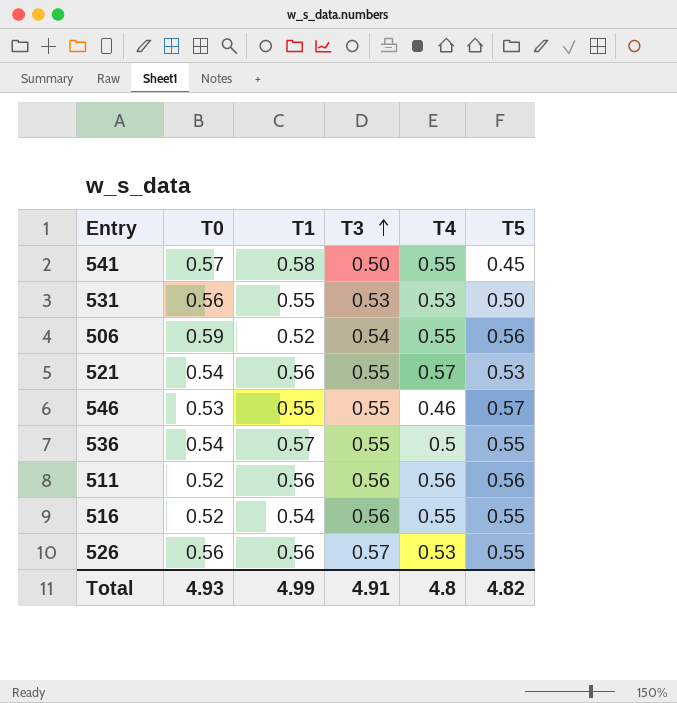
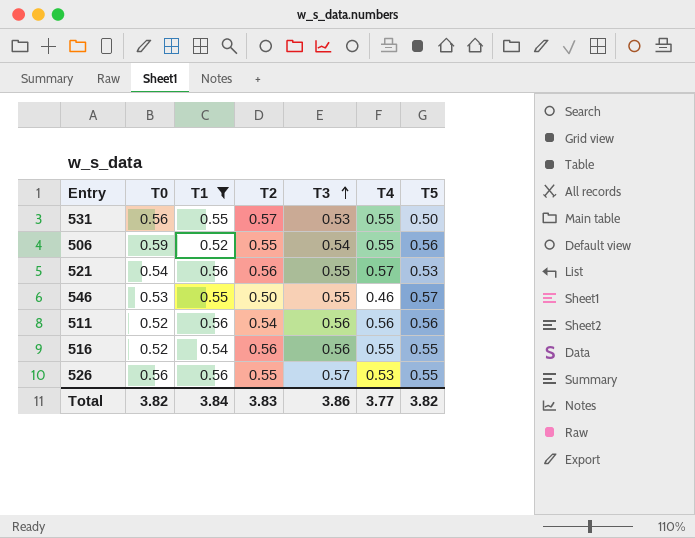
filter: none -> T1 <= 0.56
column T2 | position: none -> 4
531 | T4: 0.53 -> 0.55
Total | T0: 4.93 -> 3.82
Total | T1: 4.99 -> 3.84
Total | T3: 4.91 -> 3.86
Total | T4: 4.8 -> 3.77
Total | T5: 4.82 -> 3.82

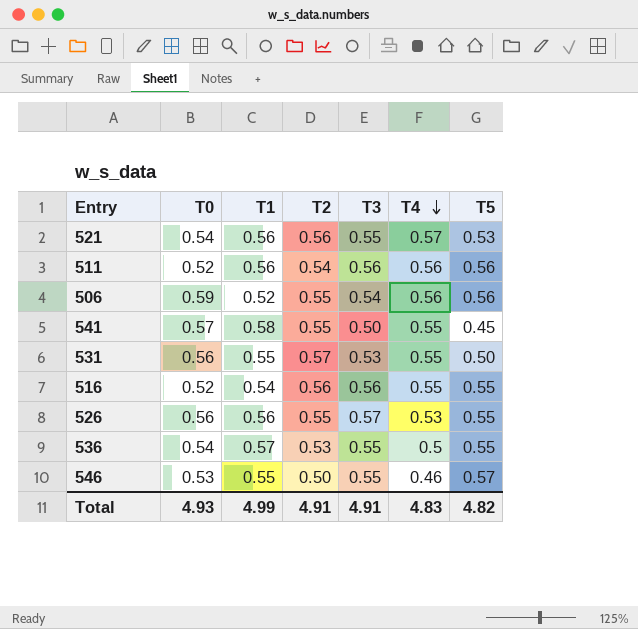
filter: T1 <= 0.56 -> none
row order: T3 ascending -> T4 descending
506 | T4: 0.55 -> 0.56
Total | T0: 3.82 -> 4.93
Total | T1: 3.84 -> 4.99
Total | T2: 3.83 -> 4.91
Total | T3: 3.86 -> 4.91
Total | T4: 3.77 -> 4.83
Total | T5: 3.82 -> 4.82

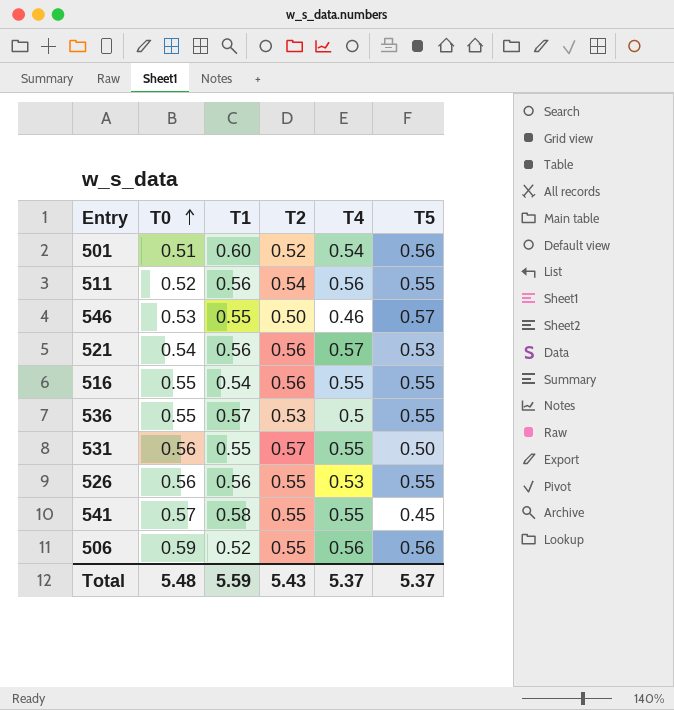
row order: T4 descending -> T0 ascending
column T3 | position: 5 -> none
row 501: none -> 0.51 | 0.60 | 0.52 | 0.54 | 0.56
511 | T5: 0.56 -> 0.55
516 | T0: 0.52 -> 0.55
536 | T0: 0.54 -> 0.55
Total | T0: 4.93 -> 5.48
Total | T1: 4.99 -> 5.59
Total | T2: 4.91 -> 5.43
Total | T4: 4.83 -> 5.37
Total | T5: 4.82 -> 5.37

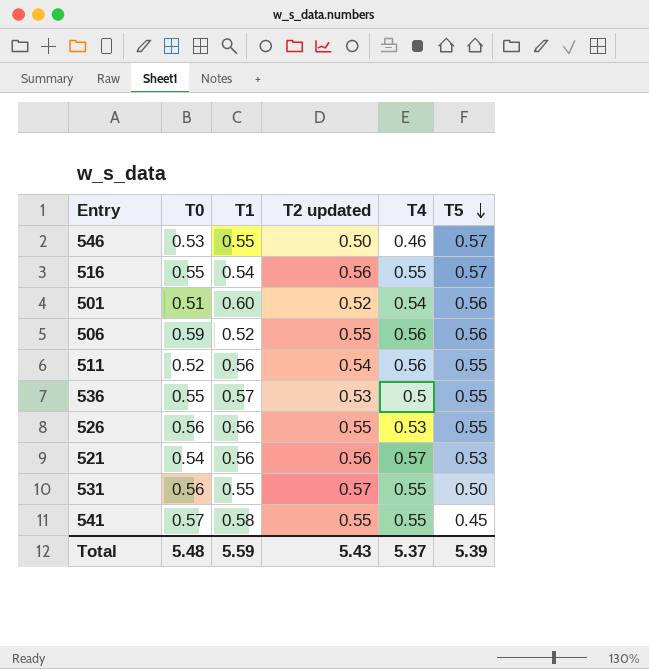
row order: T0 ascending -> T5 descending
column name: T2 -> T2 updated
516 | T5: 0.55 -> 0.57
Total | T5: 5.37 -> 5.39

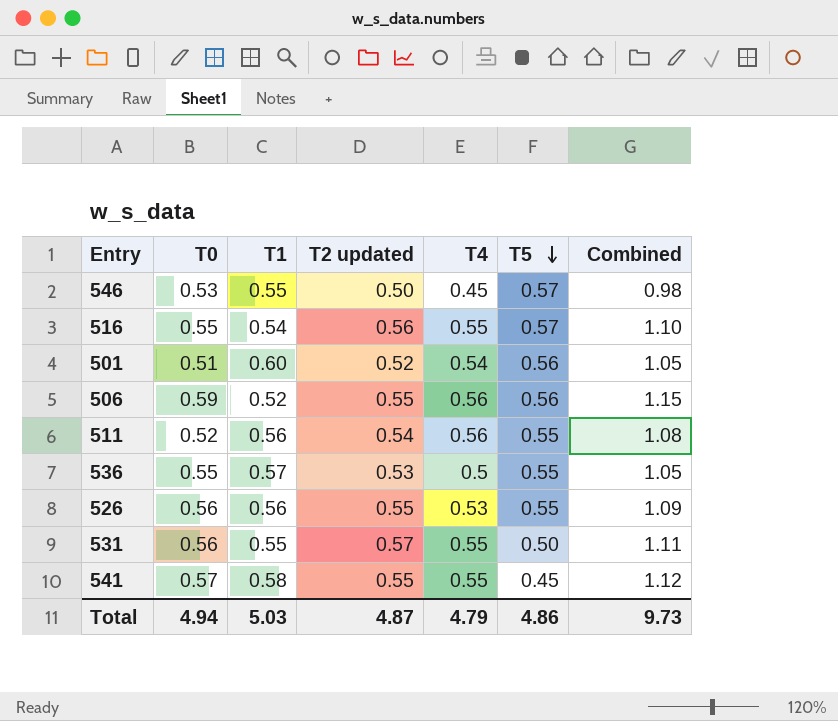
column Combined | formula: none -> [T0] + [T4]
row 521: 0.54 | 0.56 | 0.56 | 0.57 | 0.53 -> none
546 | T4: 0.46 -> 0.45
Total | T0: 5.48 -> 4.94
Total | T1: 5.59 -> 5.03
Total | T2 updated: 5.43 -> 4.87
Total | T4: 5.37 -> 4.79
Total | T5: 5.39 -> 4.86

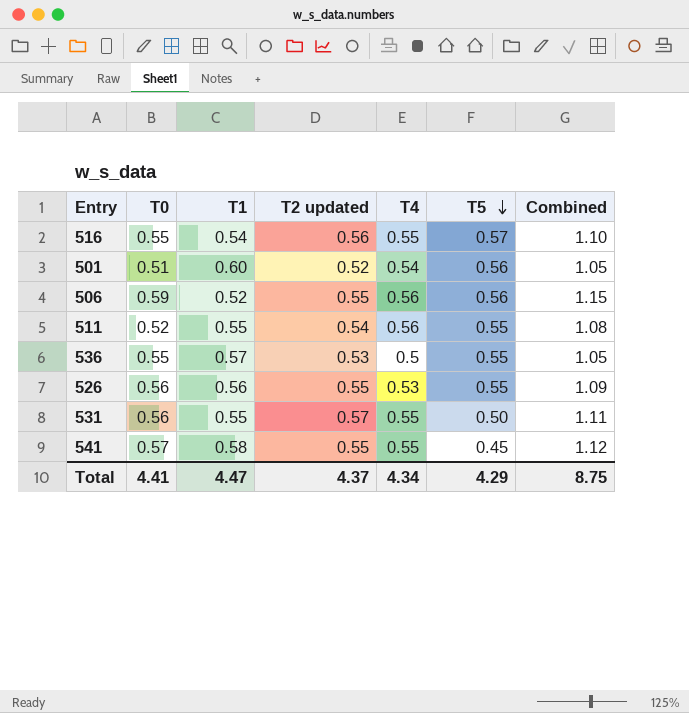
row 546: 0.53 | 0.55 | 0.50 | 0.45 | 0.57 | 0.98 -> none
511 | T1: 0.56 -> 0.55
Total | T0: 4.94 -> 4.41
Total | T1: 5.03 -> 4.47
Total | T2 updated: 4.87 -> 4.37
Total | T4: 4.79 -> 4.34
Total | T5: 4.86 -> 4.29
Total | Combined: 9.73 -> 8.75

